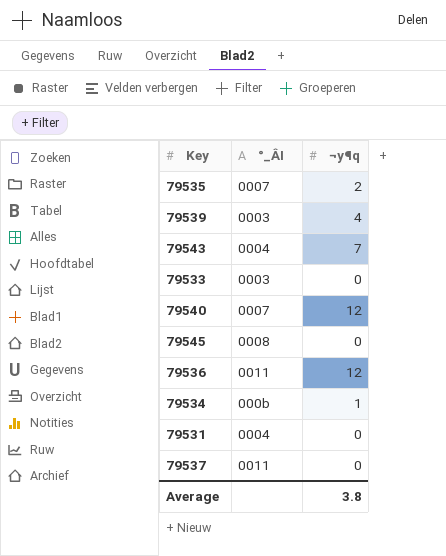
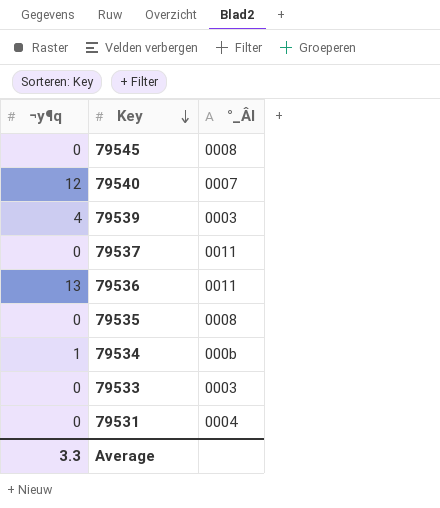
row order: none -> Key descending
column ¬y¶q | position: 3 -> 1
row 79543: 0004 | 7 -> none
79536 | ¬y¶q: 12 -> 13
79535 | ¬y¶q: 2 -> 0
79535 | °_ÂI: 0007 -> 0008
Average | ¬y¶q: 3.8 -> 3.3

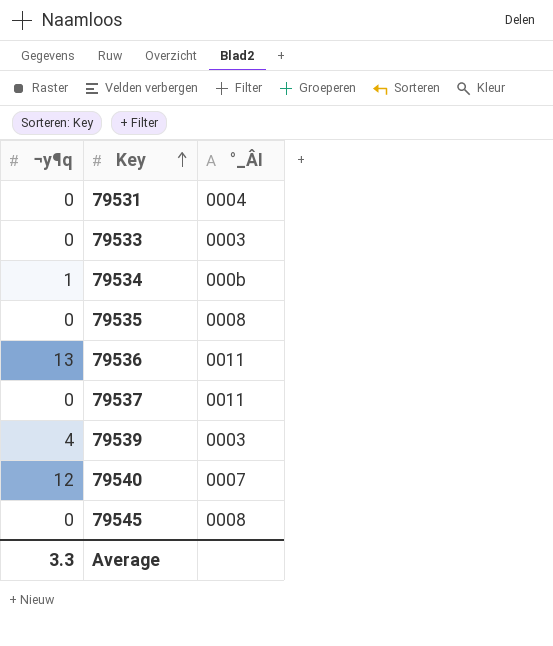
row order: Key descending -> Key ascending

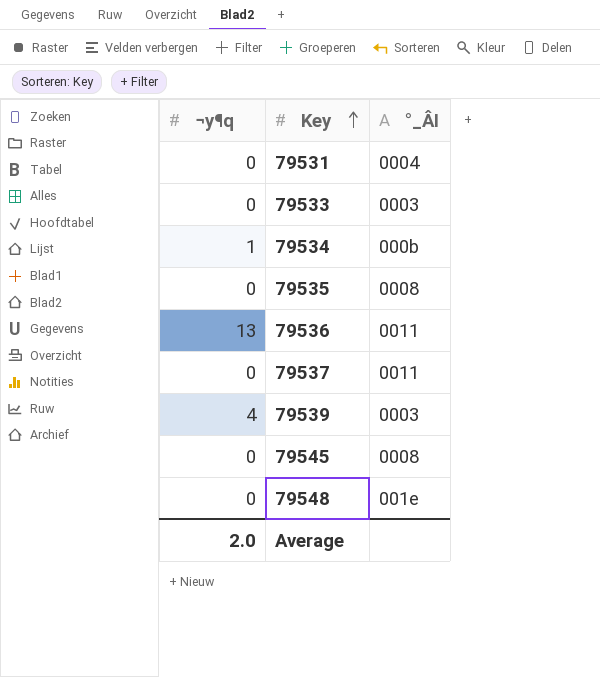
row 79540: 12 | 0007 -> none
row 79548: none -> 0 | 001e
Average | ¬y¶q: 3.3 -> 2.0

